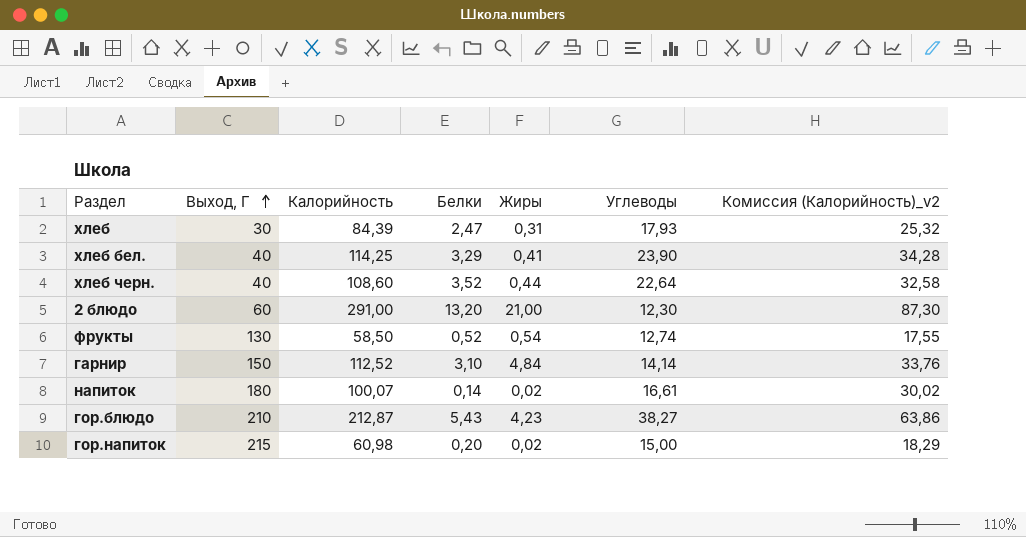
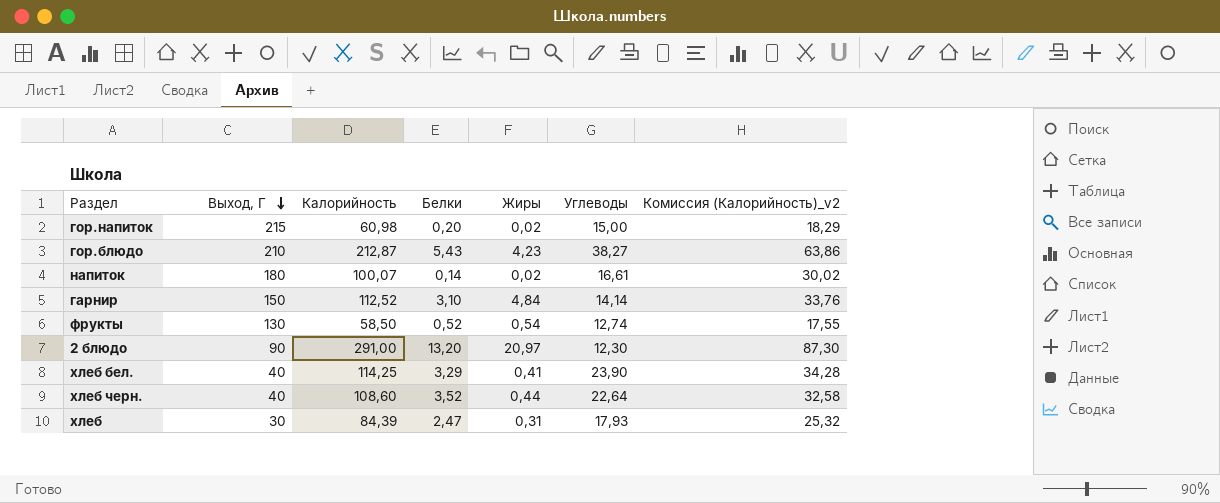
row order: Выход, Г ascending -> Выход, Г descending
2 блюдо | Выход, Г: 60 -> 90
2 блюдо | Жиры: 21,00 -> 20,97

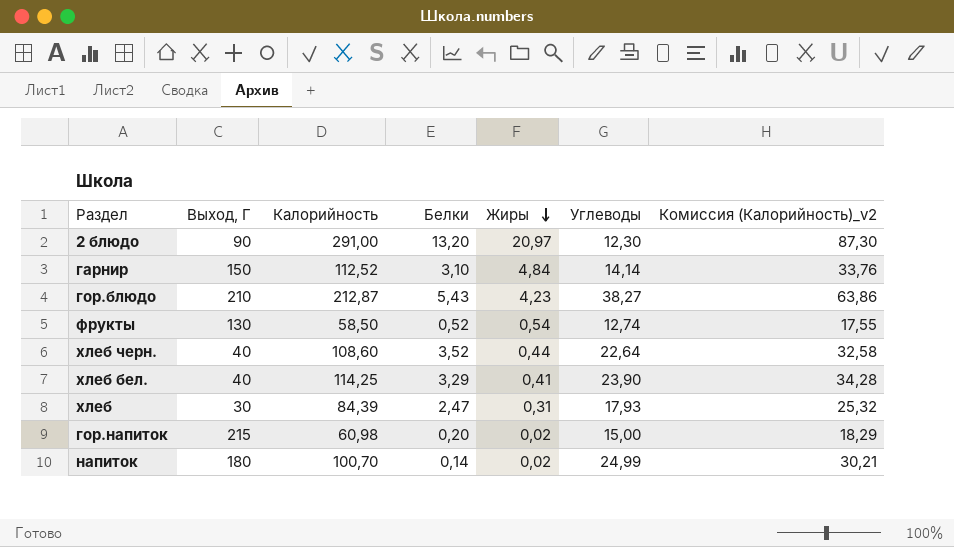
row order: Выход, Г descending -> Жиры descending
напиток | Калорийность: 100,07 -> 100,70
напиток | Углеводы: 16,61 -> 24,99
напиток | Комиссия (Калорийность)_v2: 30,02 -> 30,21

